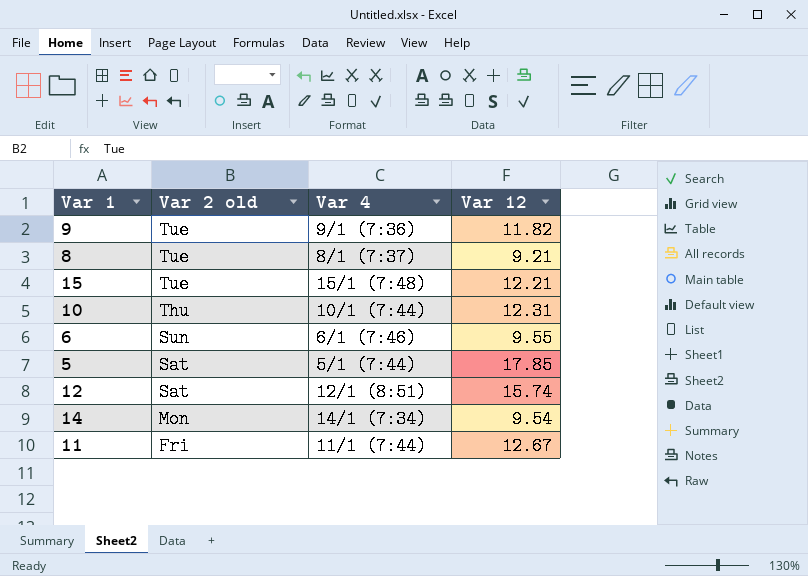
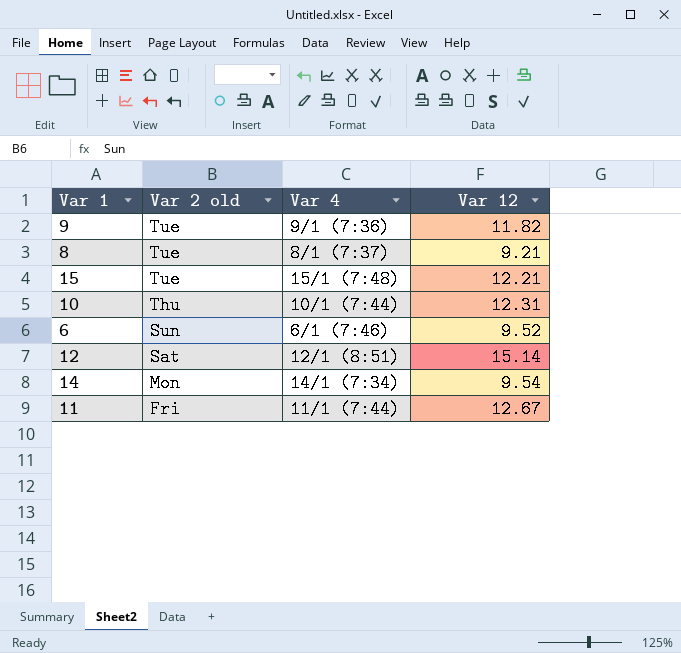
row 5: Sat | 5/1 (7:44) | 17.85 -> none
6 | Var 12: 9.55 -> 9.52
12 | Var 12: 15.74 -> 15.14

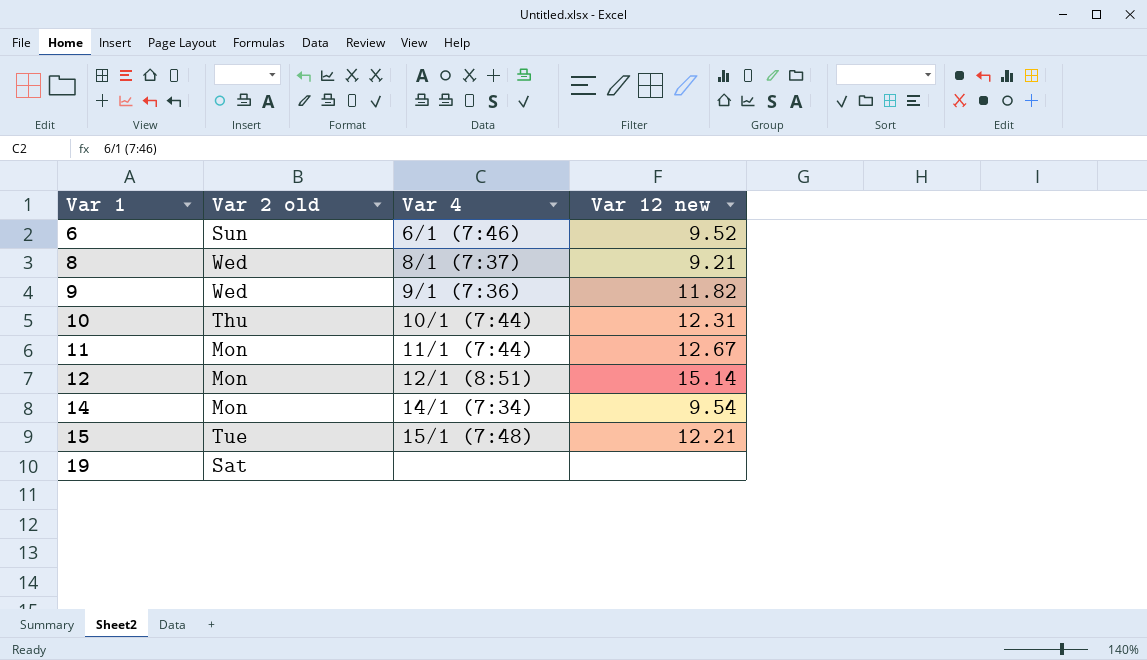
row order: Var 2 old descending -> Var 1 ascending
column name: Var 12 -> Var 12 new
8 | Var 2 old: Tue -> Wed
9 | Var 2 old: Tue -> Wed
11 | Var 2 old: Fri -> Mon
12 | Var 2 old: Sat -> Mon
row 19: none -> Sat | none | none

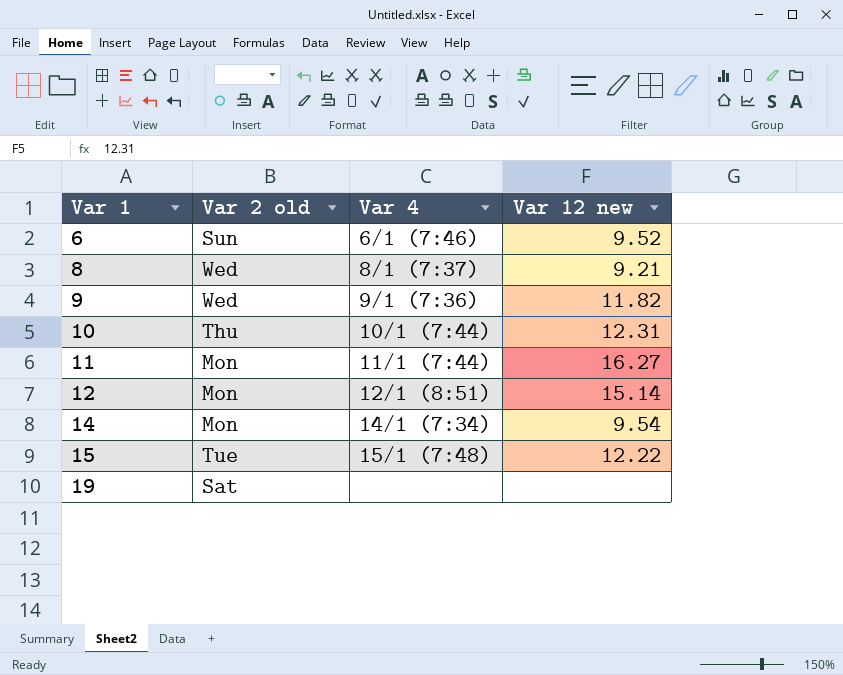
11 | Var 12 new: 12.67 -> 16.27
15 | Var 12 new: 12.21 -> 12.22

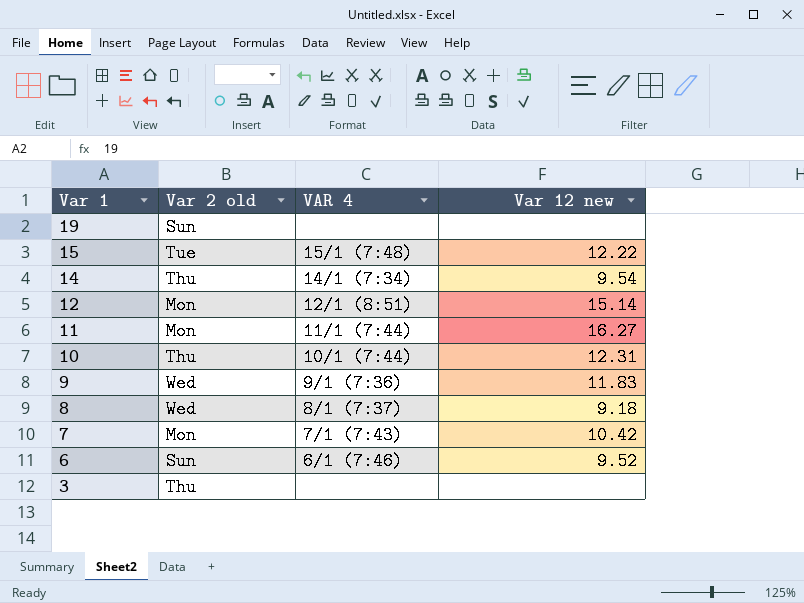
row order: Var 1 ascending -> Var 1 descending
column name: Var 4 -> VAR 4
19 | Var 2 old: Sat -> Sun
14 | Var 2 old: Mon -> Thu
9 | Var 12 new: 11.82 -> 11.83
8 | Var 12 new: 9.21 -> 9.18
row 7: none -> Mon | 7/1 (7:43) | 10.42
row 3: none -> Thu | none | none

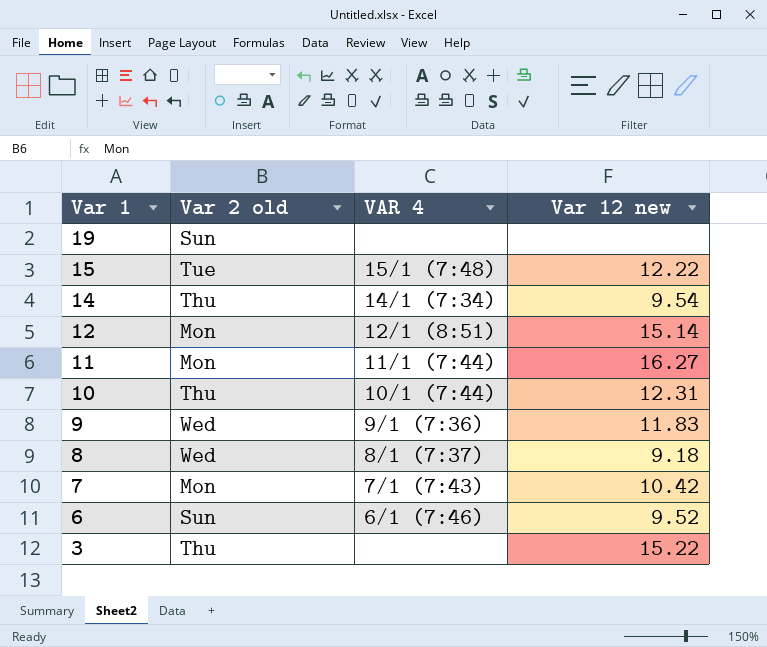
3 | Var 12 new: none -> 15.22

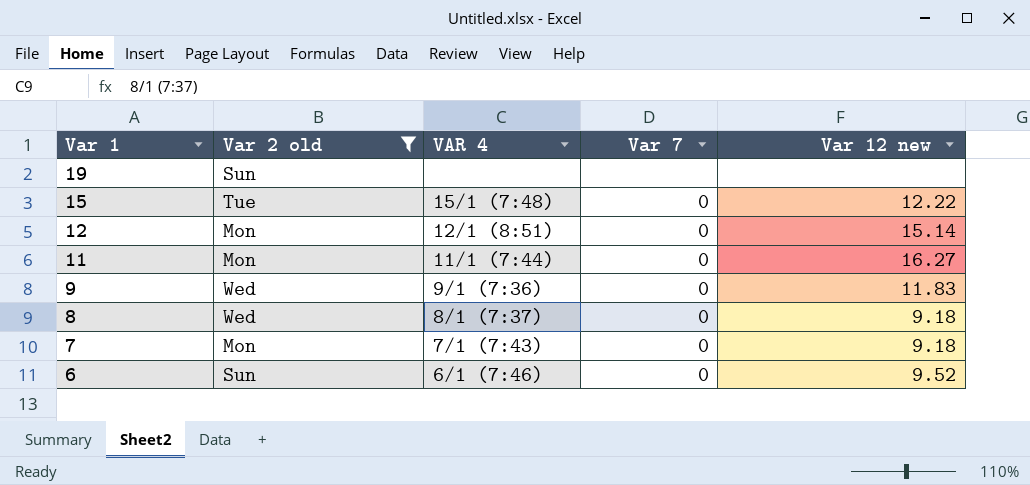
filter: none -> Var 2 old != Thu
column Var 7 | position: none -> 4
7 | Var 12 new: 10.42 -> 9.18

